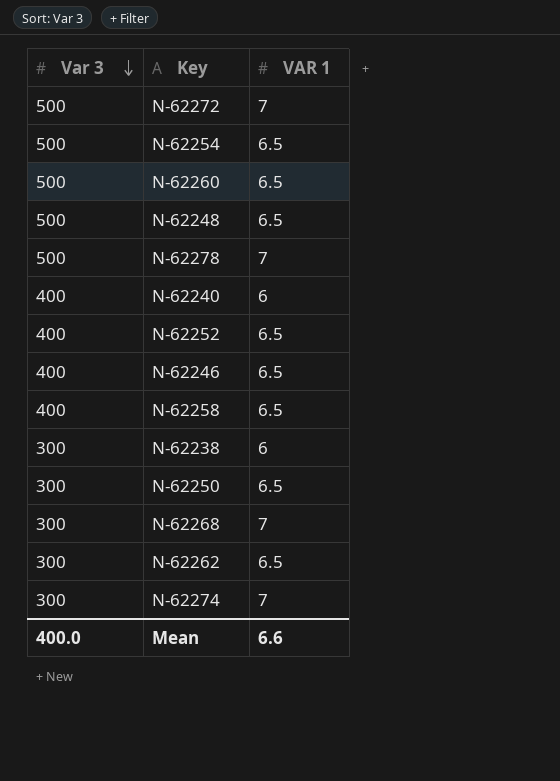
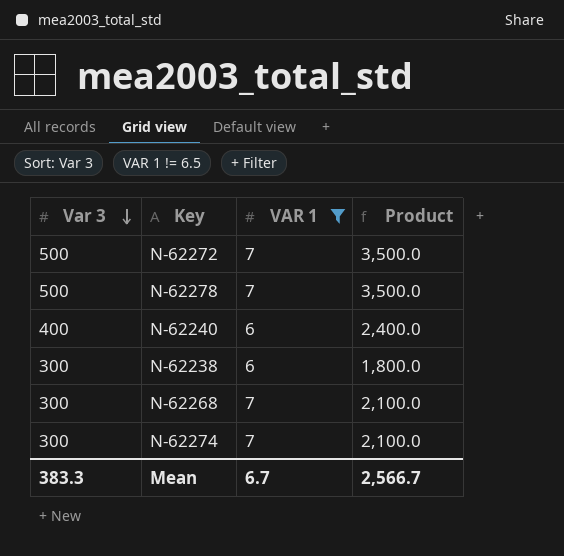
filter: none -> VAR 1 != 6.5
column Product | formula: none -> [Var 3] * [VAR 1]
Mean | Var 3: 400.0 -> 383.3
Mean | VAR 1: 6.6 -> 6.7

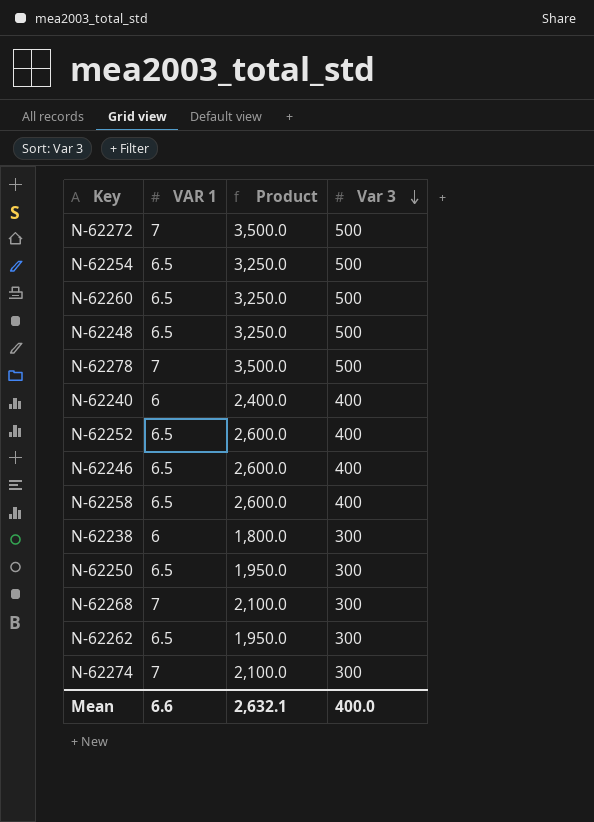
filter: VAR 1 != 6.5 -> none
column Var 3 | position: 1 -> 4
Mean | VAR 1: 6.7 -> 6.6
Mean | Product: 2,566.7 -> 2,632.1
Mean | Var 3: 383.3 -> 400.0

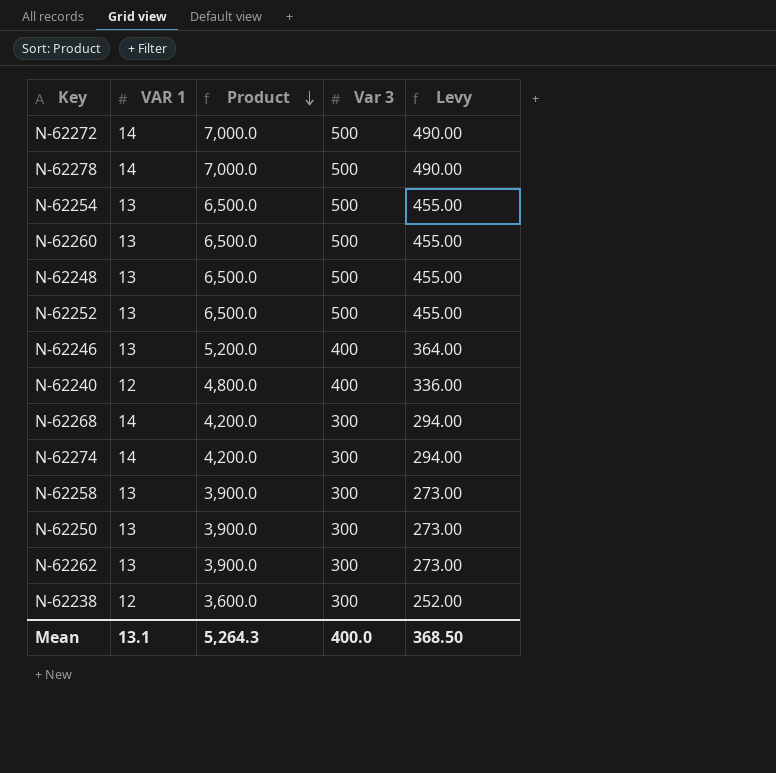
row order: Var 3 descending -> Product descending
column Levy | formula: none -> [Product] * 0.07
N-62272 | VAR 1: 7 -> 14
N-62272 | Product: 3,500.0 -> 7,000.0
N-62278 | VAR 1: 7 -> 14
N-62278 | Product: 3,500.0 -> 7,000.0
N-62254 | VAR 1: 6.5 -> 13
N-62254 | Product: 3,250.0 -> 6,500.0
N-62260 | VAR 1: 6.5 -> 13
N-62260 | Product: 3,250.0 -> 6,500.0
N-62248 | VAR 1: 6.5 -> 13
N-62248 | Product: 3,250.0 -> 6,500.0
N-62252 | VAR 1: 6.5 -> 13
N-62252 | Product: 2,600.0 -> 6,500.0
N-62252 | Var 3: 400 -> 500
N-62246 | VAR 1: 6.5 -> 13
N-62246 | Product: 2,600.0 -> 5,200.0
N-62240 | VAR 1: 6 -> 12
N-62240 | Product: 2,400.0 -> 4,800.0
N-62268 | VAR 1: 7 -> 14
N-62268 | Product: 2,100.0 -> 4,200.0
N-62274 | VAR 1: 7 -> 14
N-62274 | Product: 2,100.0 -> 4,200.0
N-62258 | VAR 1: 6.5 -> 13
N-62258 | Product: 2,600.0 -> 3,900.0
N-62258 | Var 3: 400 -> 300
N-62250 | VAR 1: 6.5 -> 13
N-62250 | Product: 1,950.0 -> 3,900.0
N-62262 | VAR 1: 6.5 -> 13
N-62262 | Product: 1,950.0 -> 3,900.0
N-62238 | VAR 1: 6 -> 12
N-62238 | Product: 1,800.0 -> 3,600.0
Mean | VAR 1: 6.6 -> 13.1
Mean | Product: 2,632.1 -> 5,264.3

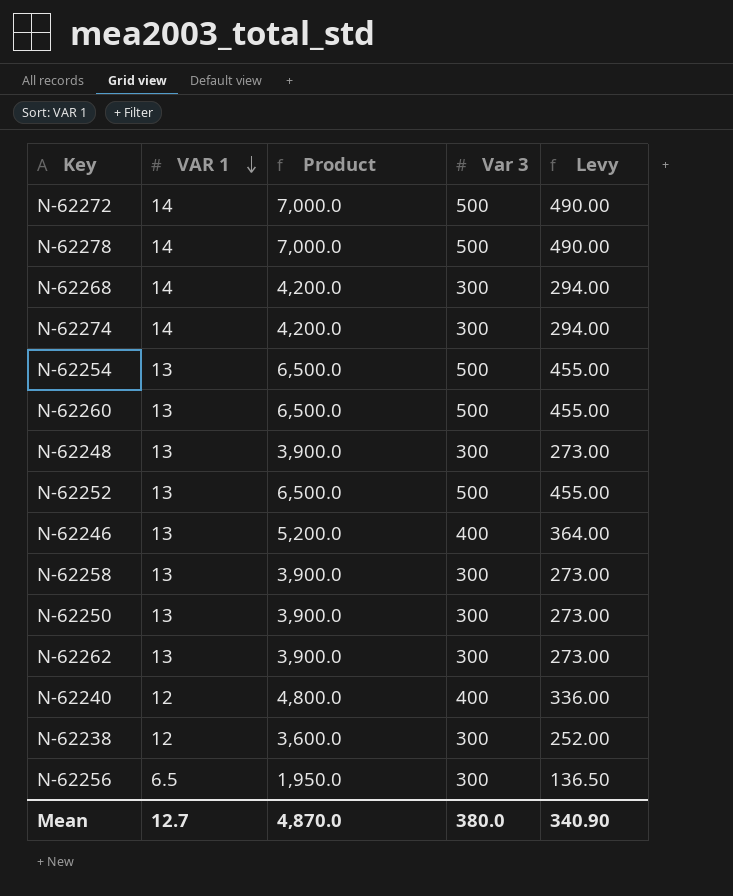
row order: Product descending -> VAR 1 descending
N-62248 | Product: 6,500.0 -> 3,900.0
N-62248 | Var 3: 500 -> 300
N-62248 | Levy: 455.00 -> 273.00
row N-62256: none -> 6.5 | 1,950.0 | 300 | 136.50
Mean | VAR 1: 13.1 -> 12.7
Mean | Product: 5,264.3 -> 4,870.0
Mean | Var 3: 400.0 -> 380.0
Mean | Levy: 368.50 -> 340.90

